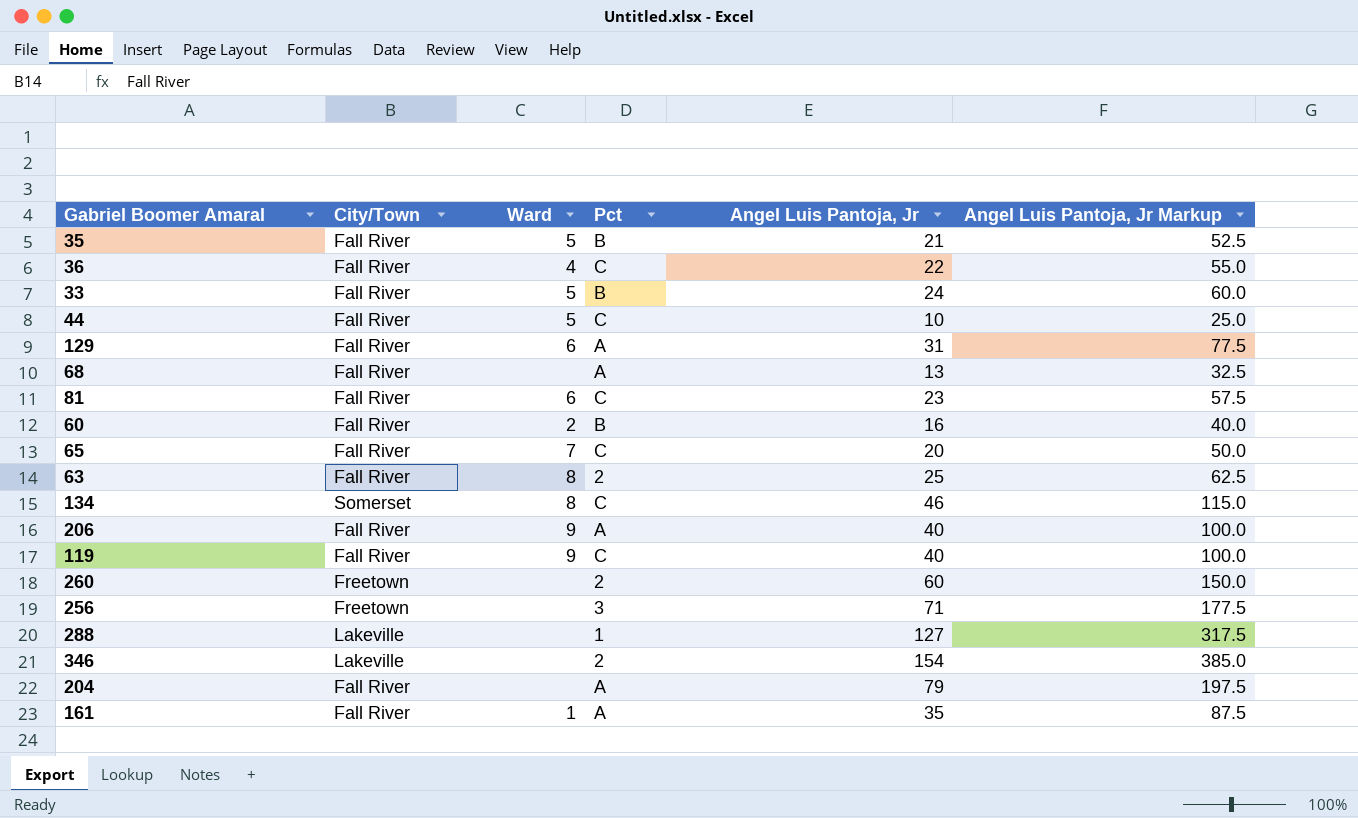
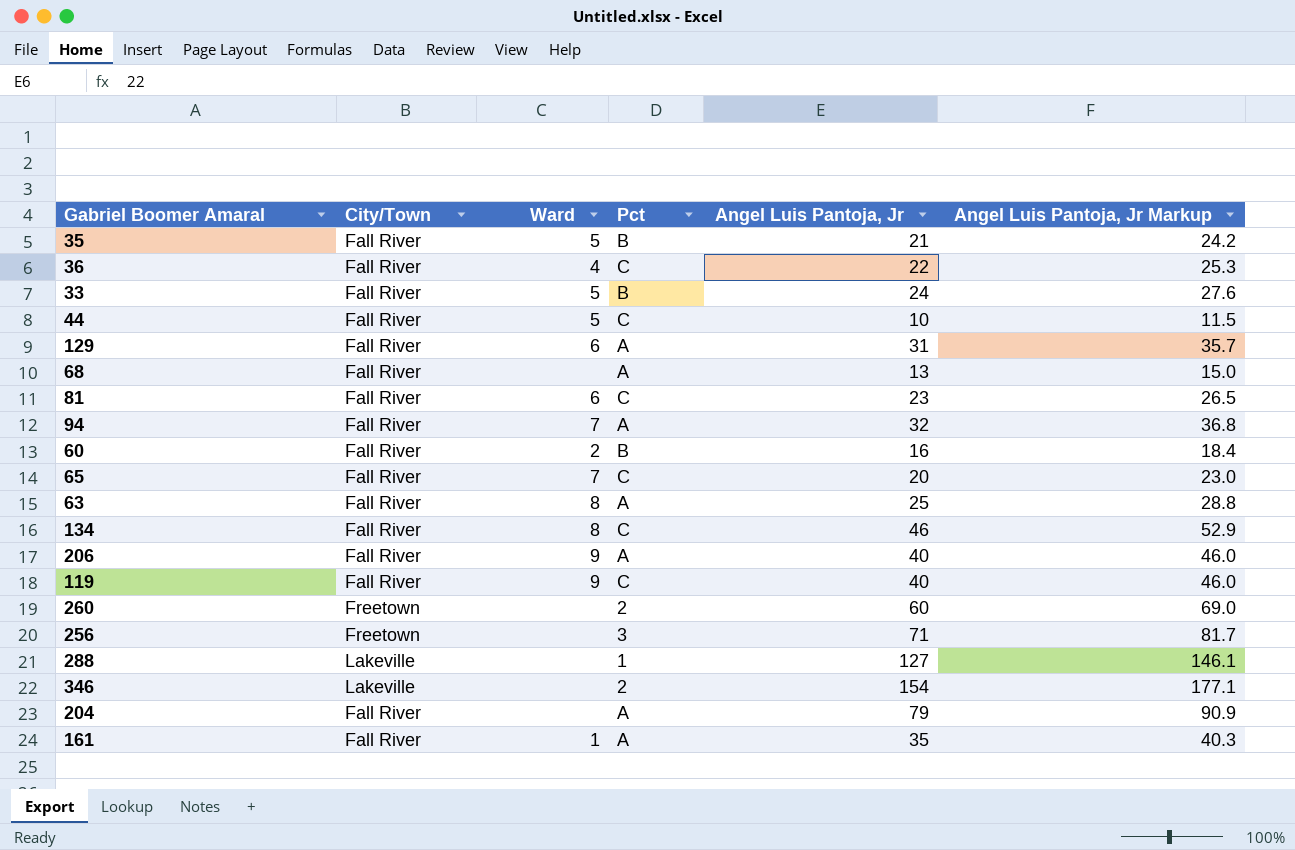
column Angel Luis Pantoja, Jr Markup | formula: [Angel Luis Pantoja, Jr] * 2.5 -> [Angel Luis Pantoja, Jr] * 1.15
row 94: none -> Fall River | 7 | A | 32 | 36.8
63 | Pct: 2 -> A
134 | City/Town: Somerset -> Fall River

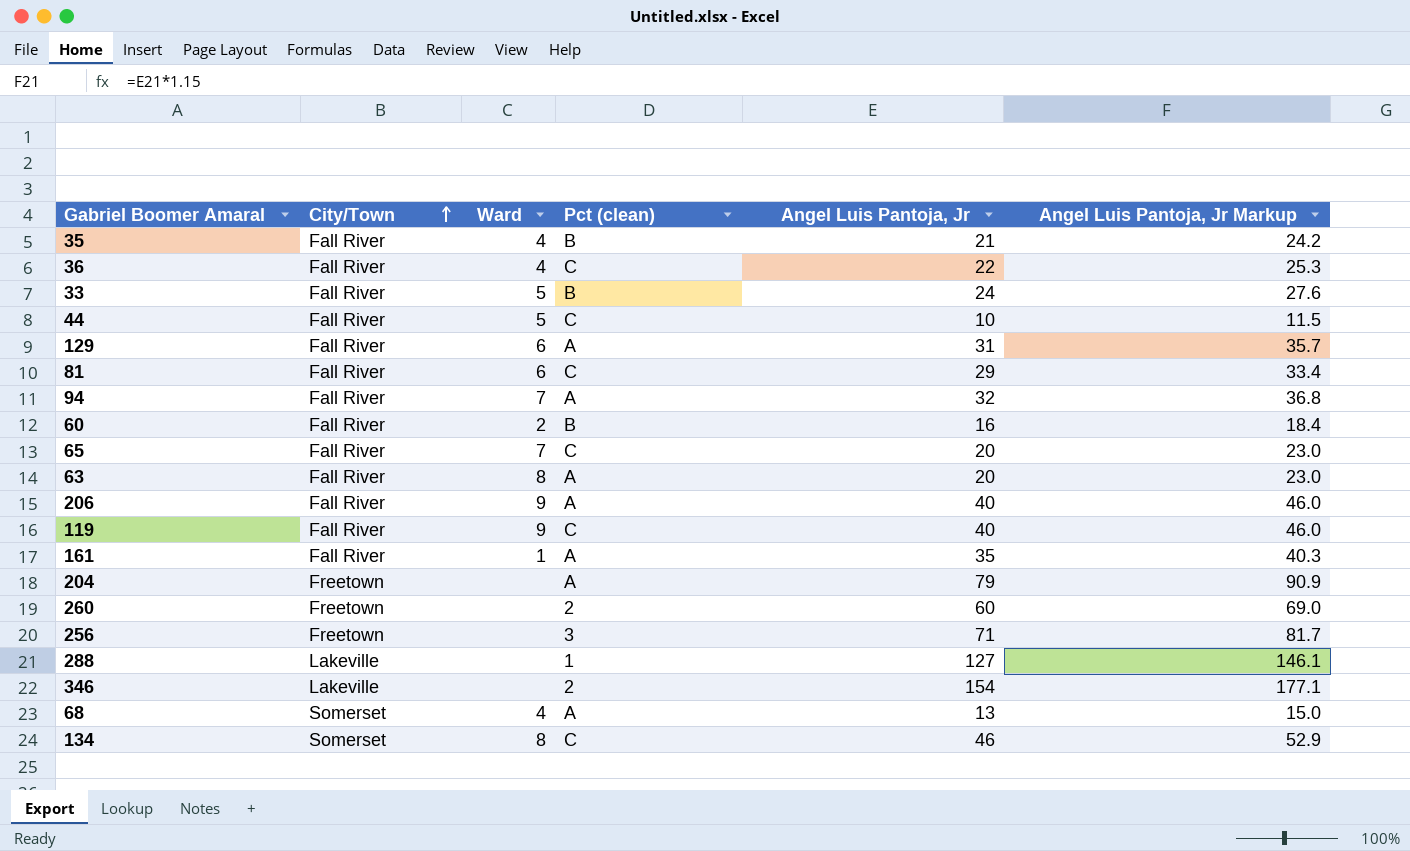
row order: none -> City/Town ascending
column name: Pct -> Pct (clean)
35 | Ward: 5 -> 4
81 | Angel Luis Pantoja, Jr: 23 -> 29
81 | Angel Luis Pantoja, Jr Markup: 26.5 -> 33.4
63 | Angel Luis Pantoja, Jr: 25 -> 20
63 | Angel Luis Pantoja, Jr Markup: 28.8 -> 23.0
204 | City/Town: Fall River -> Freetown
68 | City/Town: Fall River -> Somerset
68 | Ward: none -> 4
134 | City/Town: Fall River -> Somerset

